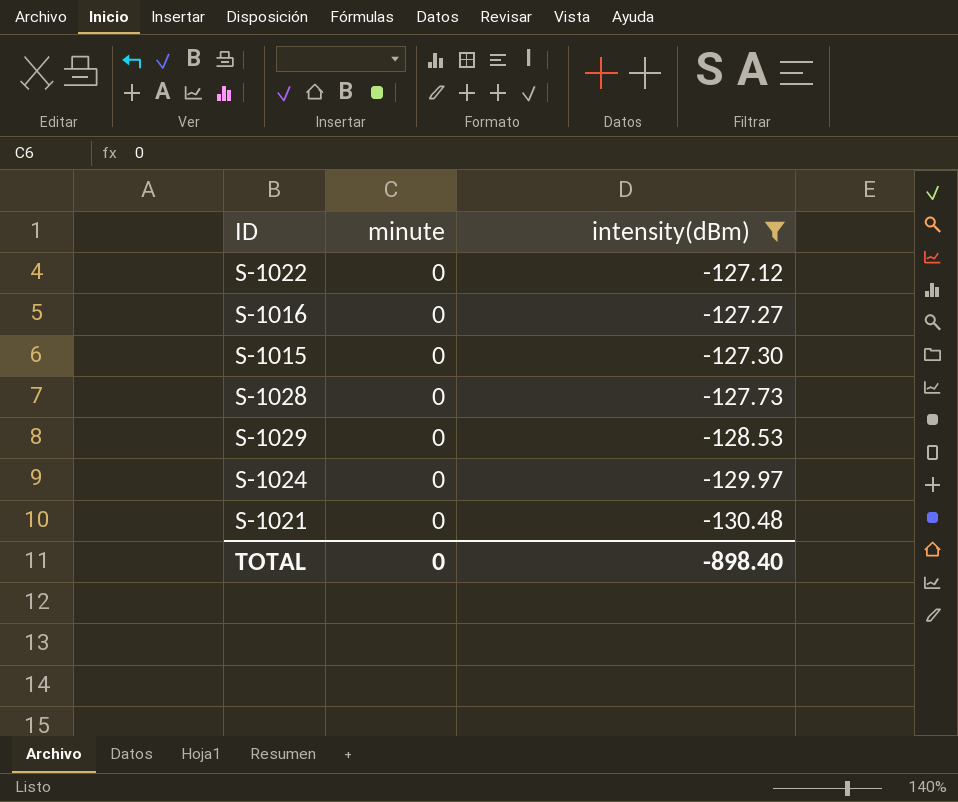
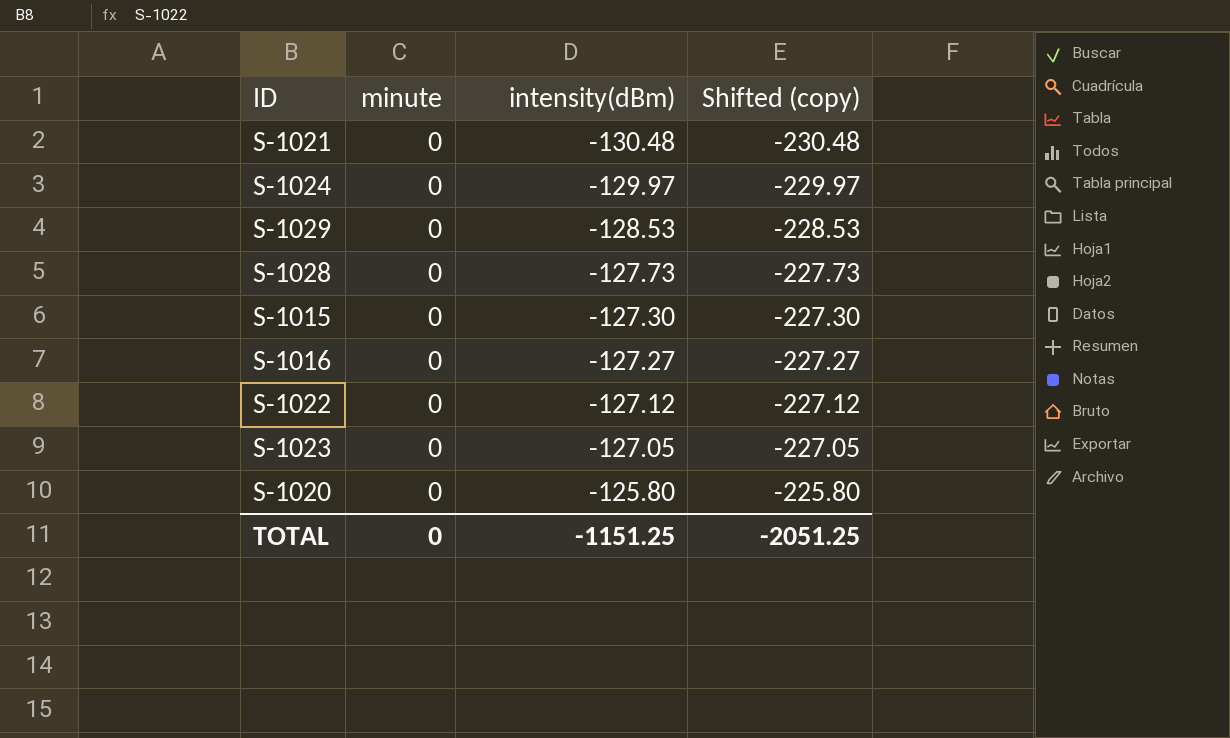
filter: intensity(dBm) <= -127.12 -> none
row order: intensity(dBm) descending -> intensity(dBm) ascending
column Shifted (copy) | formula: none -> [intensity(dBm)] - 100
TOTAL | intensity(dBm): -898.40 -> -1151.25

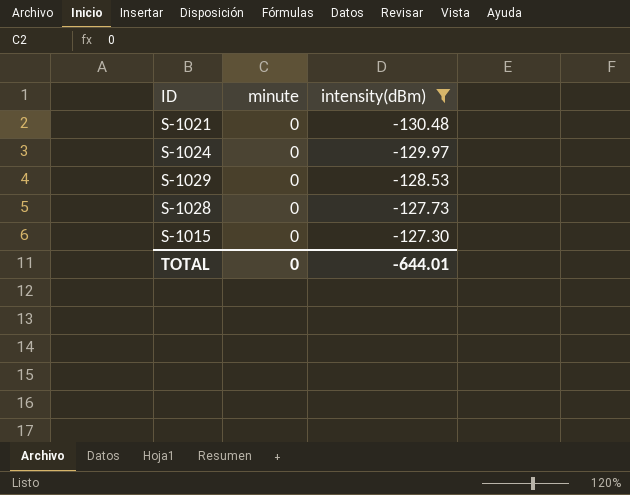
filter: none -> intensity(dBm) <= -127.30
column Shifted (copy) | formula: [intensity(dBm)] - 100 -> none
TOTAL | intensity(dBm): -1151.25 -> -644.01

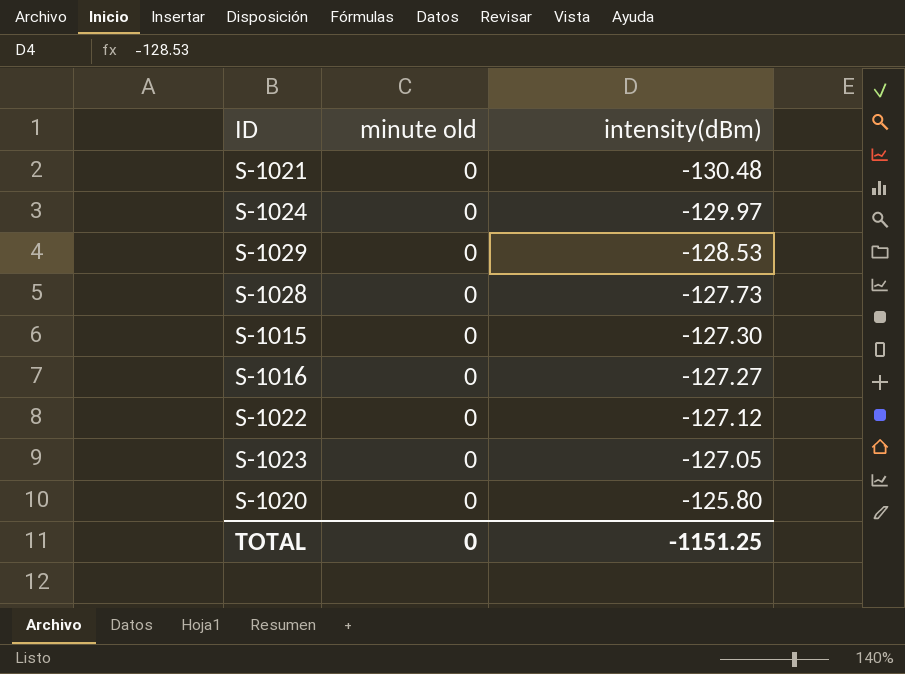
filter: intensity(dBm) <= -127.30 -> none
column name: minute -> minute old
TOTAL | intensity(dBm): -644.01 -> -1151.25

